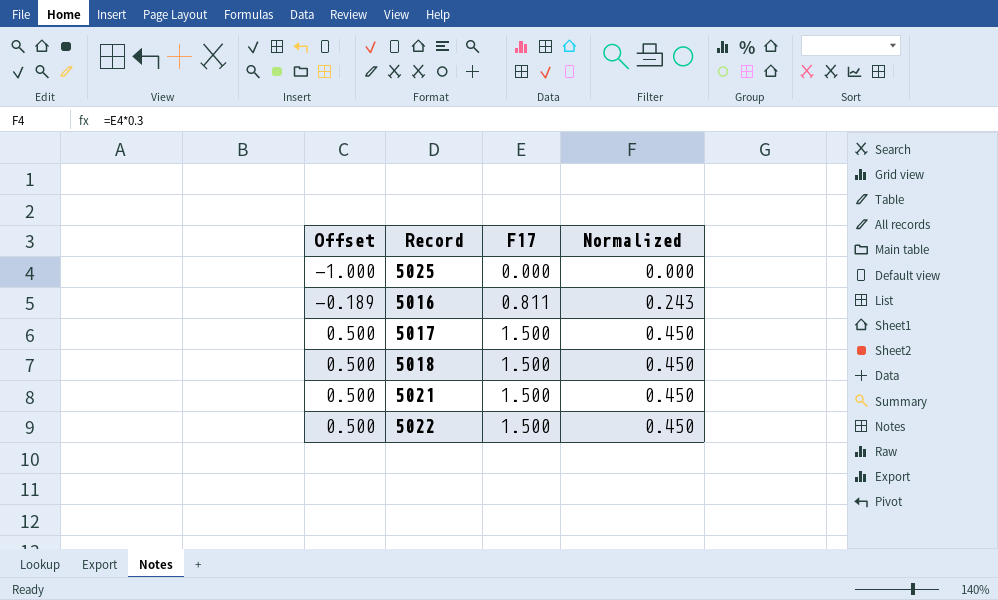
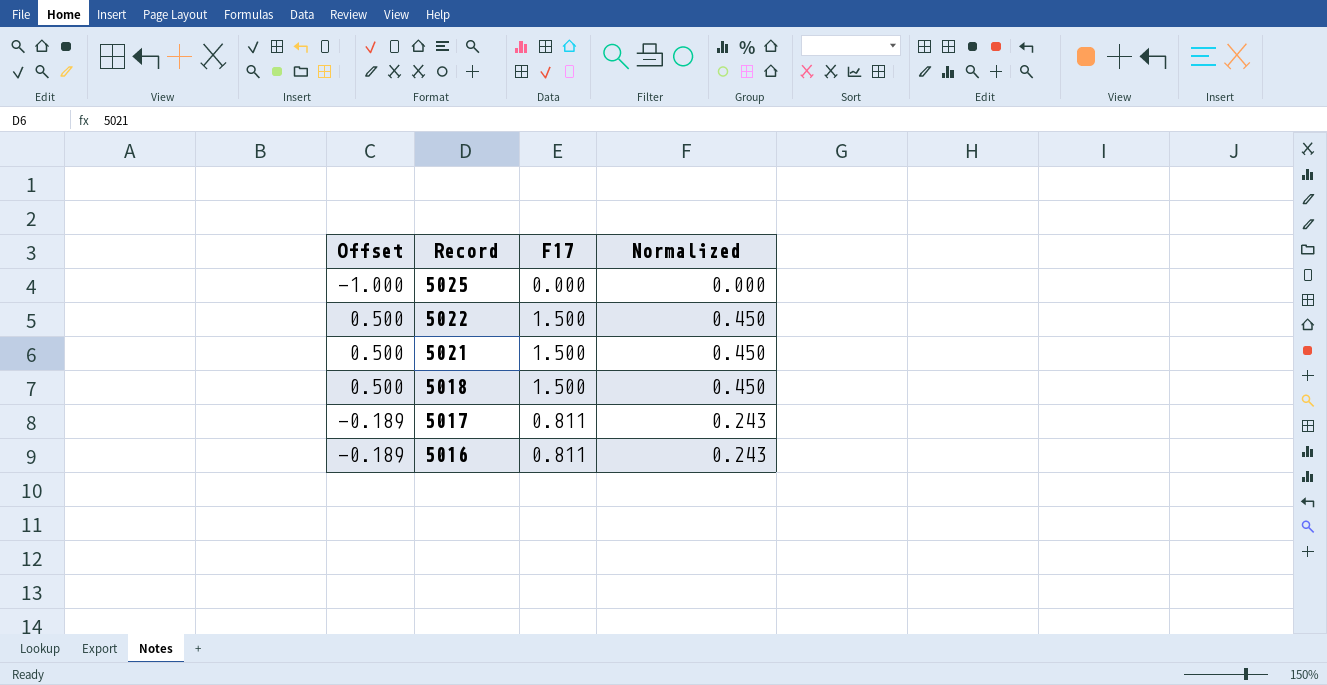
row order: Offset ascending -> Record descending
5017 | Offset: 0.500 -> -0.189
5017 | F17: 1.500 -> 0.811
5017 | Normalized: 0.450 -> 0.243

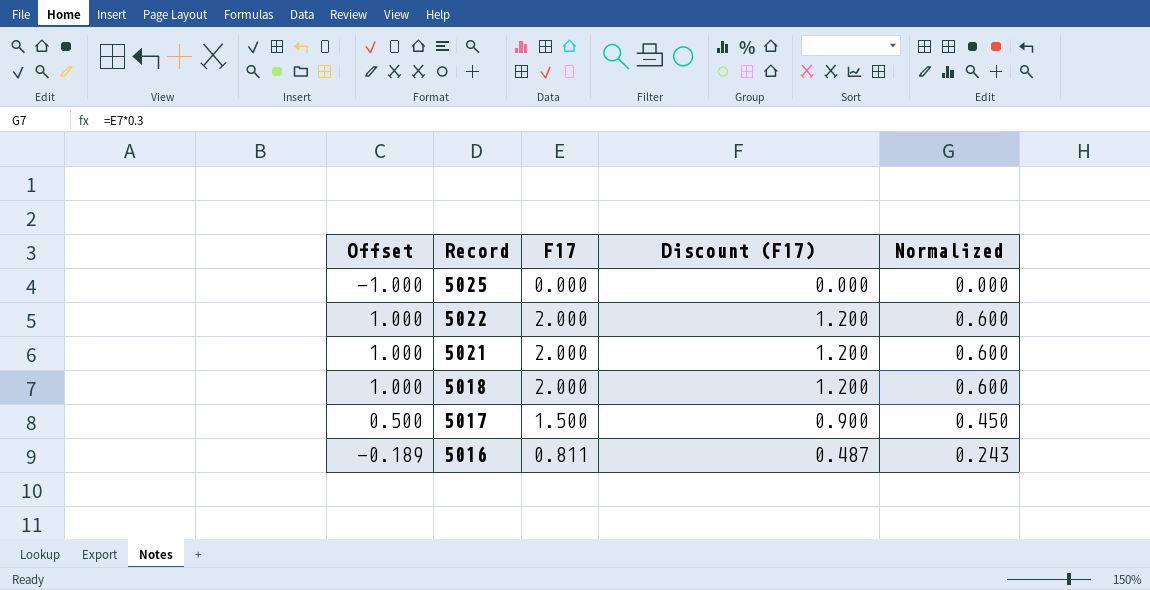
column Discount (F17) | formula: none -> [F17] * 0.6
5022 | Offset: 0.500 -> 1.000
5022 | F17: 1.500 -> 2.000
5022 | Normalized: 0.450 -> 0.600
5021 | Offset: 0.500 -> 1.000
5021 | F17: 1.500 -> 2.000
5021 | Normalized: 0.450 -> 0.600
5018 | Offset: 0.500 -> 1.000
5018 | F17: 1.500 -> 2.000
5018 | Normalized: 0.450 -> 0.600
5017 | Offset: -0.189 -> 0.500
5017 | F17: 0.811 -> 1.500
5017 | Normalized: 0.243 -> 0.450

